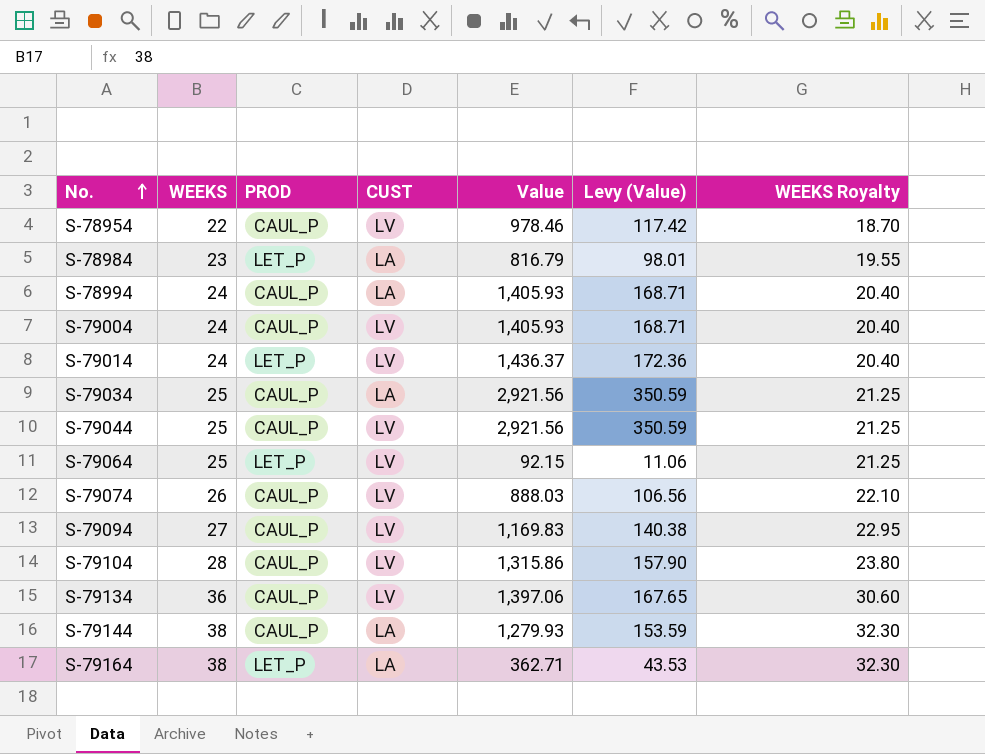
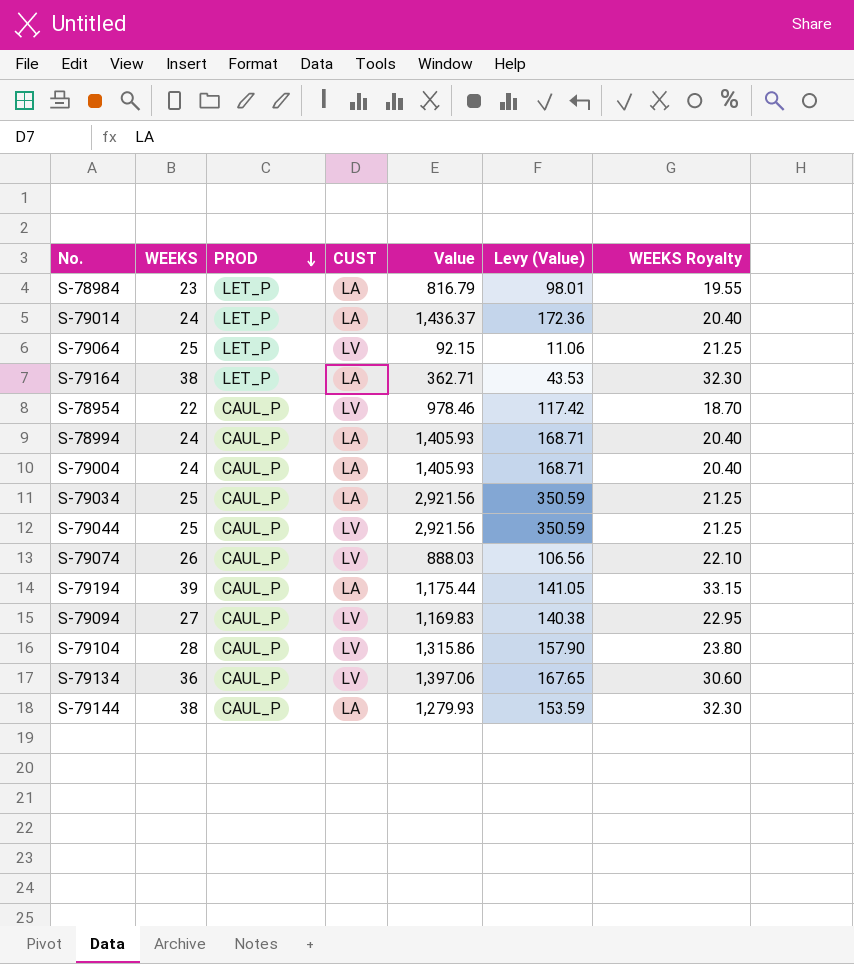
row order: No. ascending -> PROD descending
S-79014 | CUST: LV -> LA
S-79004 | CUST: LV -> LA
row S-79194: none -> 39 | CAUL_P | LA | 1,175.44 | 141.05 | 33.15

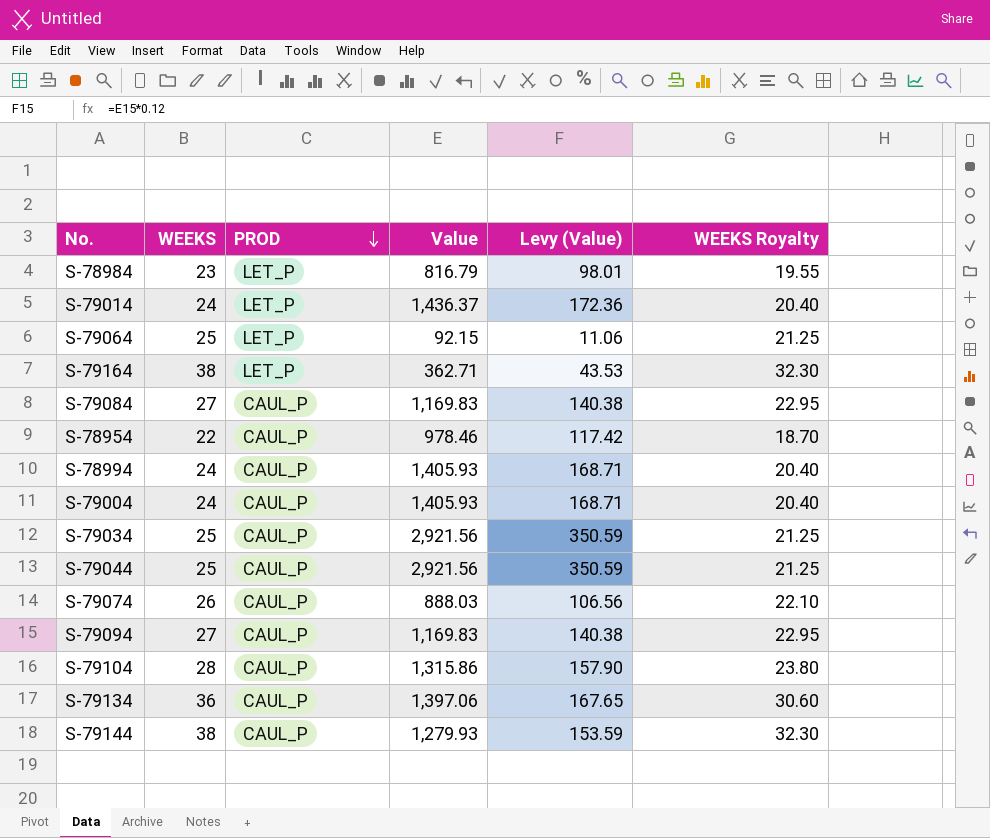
column CUST | position: 4 -> none
row S-79194: 39 | CAUL_P | LA | 1,175.44 | 141.05 | 33.15 -> none
row S-79084: none -> 27 | CAUL_P | 1,169.83 | 140.38 | 22.95

